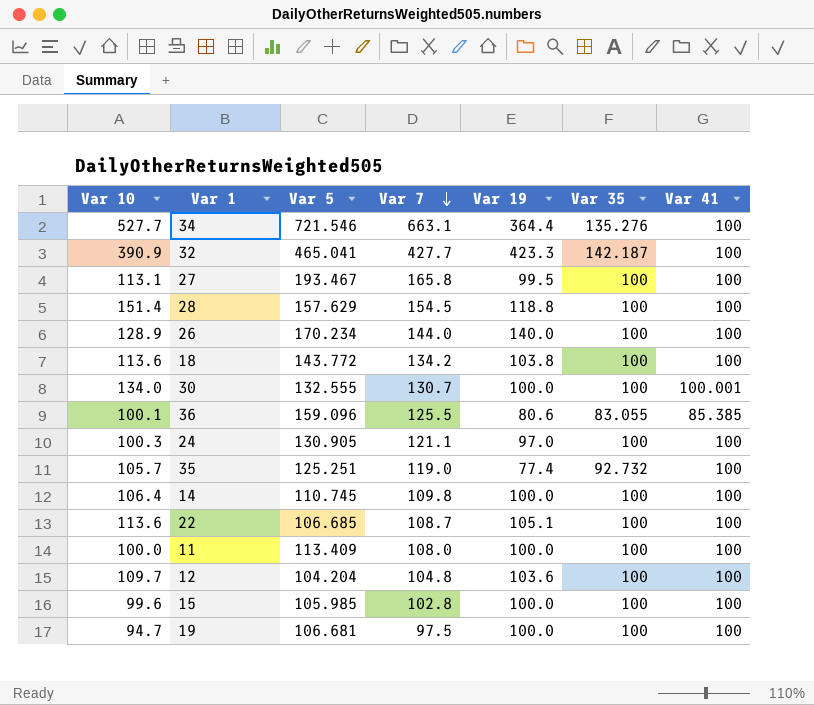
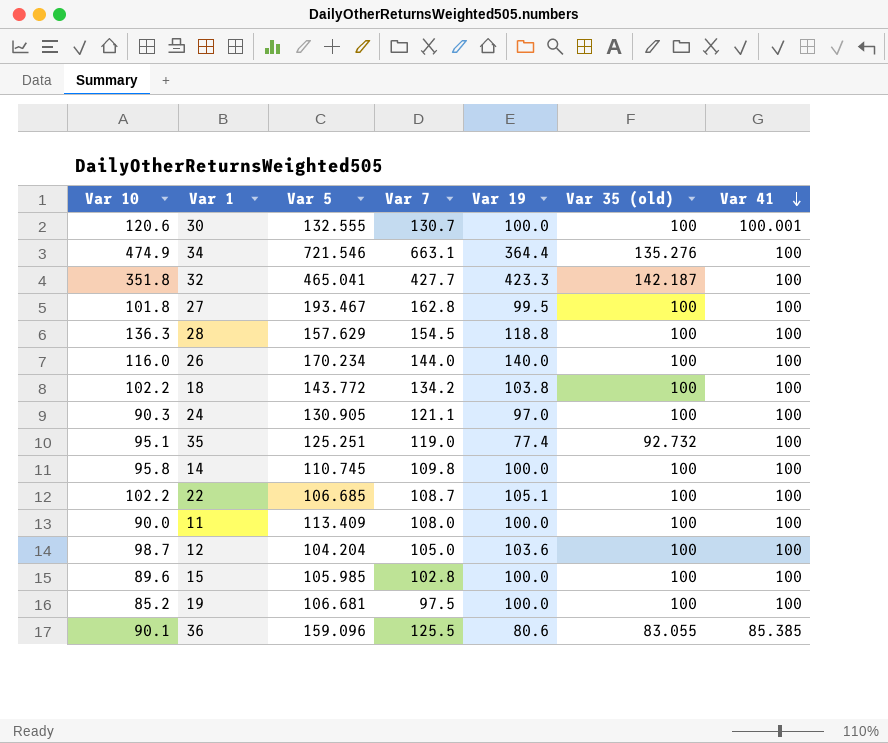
row order: Var 7 descending -> Var 41 descending
column name: Var 35 -> Var 35 (old)
30 | Var 10: 134.0 -> 120.6
34 | Var 10: 527.7 -> 474.9
32 | Var 10: 390.9 -> 351.8
27 | Var 10: 113.1 -> 101.8
27 | Var 7: 165.8 -> 162.8
28 | Var 10: 151.4 -> 136.3
26 | Var 10: 128.9 -> 116.0
18 | Var 10: 113.6 -> 102.2
24 | Var 10: 100.3 -> 90.3
35 | Var 10: 105.7 -> 95.1
14 | Var 10: 106.4 -> 95.8
22 | Var 10: 113.6 -> 102.2
11 | Var 10: 100.0 -> 90.0
12 | Var 10: 109.7 -> 98.7
12 | Var 7: 104.8 -> 105.0
15 | Var 10: 99.6 -> 89.6
19 | Var 10: 94.7 -> 85.2
36 | Var 10: 100.1 -> 90.1

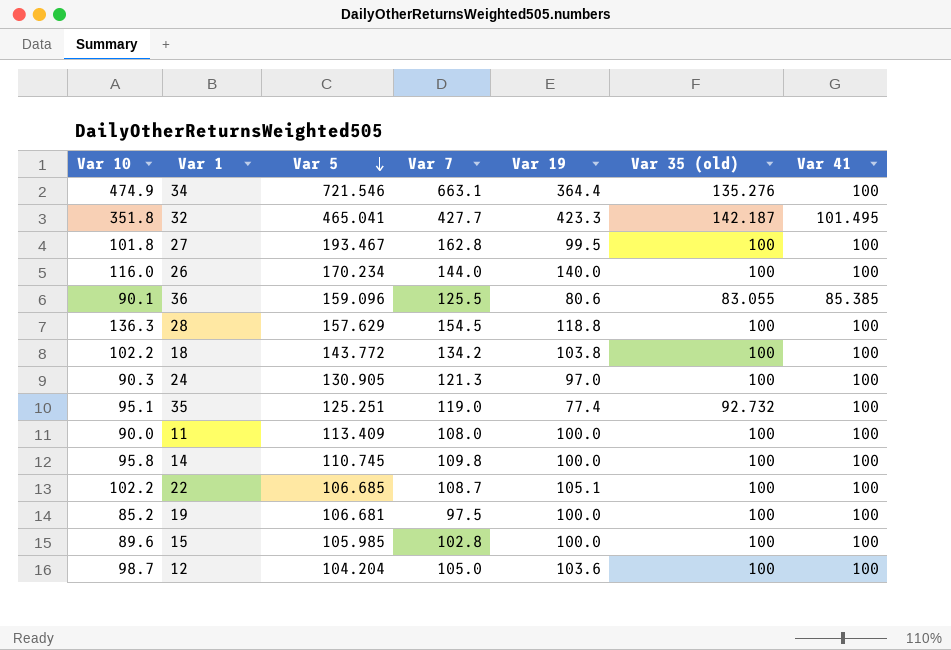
row order: Var 41 descending -> Var 5 descending
row 30: 120.6 | 132.555 | 130.7 | 100.0 | 100 | 100.001 -> none
32 | Var 41: 100 -> 101.495
24 | Var 7: 121.1 -> 121.3

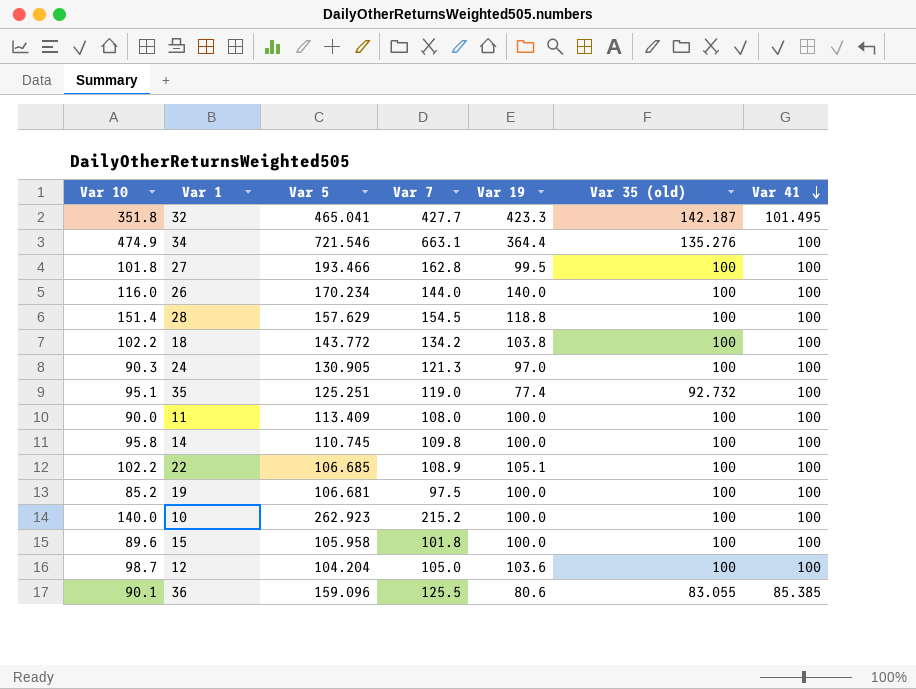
row order: Var 5 descending -> Var 41 descending
27 | Var 5: 193.467 -> 193.466
28 | Var 10: 136.3 -> 151.4
22 | Var 7: 108.7 -> 108.9
row 10: none -> 140.0 | 262.923 | 215.2 | 100.0 | 100 | 100
15 | Var 5: 105.985 -> 105.958
15 | Var 7: 102.8 -> 101.8

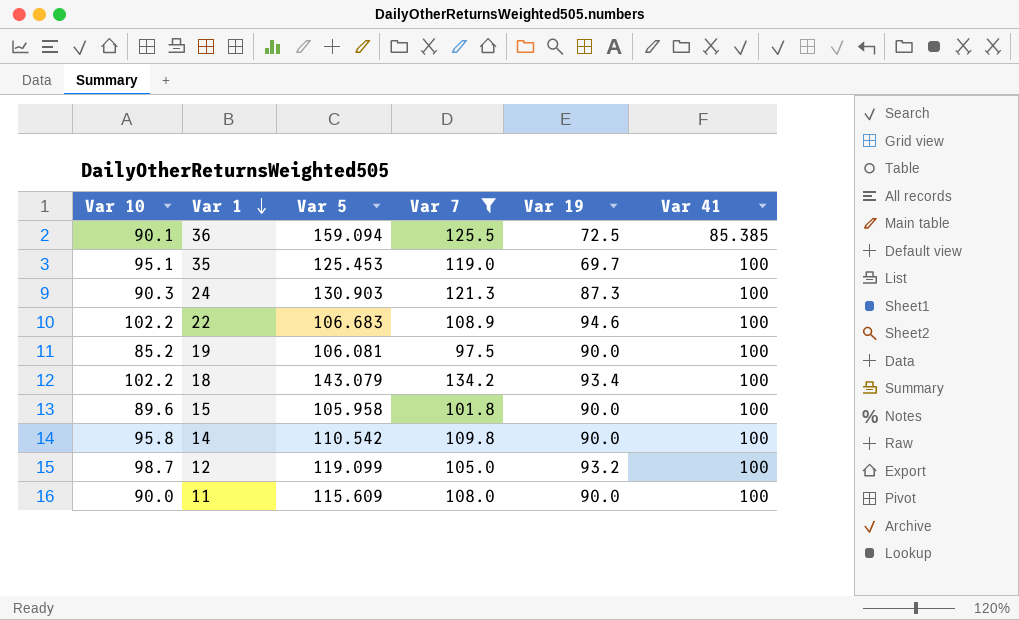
filter: none -> Var 7 <= 134.2
row order: Var 41 descending -> Var 1 descending
column Var 35 (old) | position: 6 -> none
36 | Var 5: 159.096 -> 159.094
36 | Var 19: 80.6 -> 72.5
35 | Var 5: 125.251 -> 125.453
35 | Var 19: 77.4 -> 69.7
24 | Var 5: 130.905 -> 130.903
24 | Var 19: 97.0 -> 87.3
22 | Var 5: 106.685 -> 106.683
22 | Var 19: 105.1 -> 94.6
19 | Var 5: 106.681 -> 106.081
19 | Var 19: 100.0 -> 90.0
18 | Var 5: 143.772 -> 143.079
18 | Var 19: 103.8 -> 93.4
15 | Var 19: 100.0 -> 90.0
14 | Var 5: 110.745 -> 110.542
14 | Var 19: 100.0 -> 90.0
12 | Var 5: 104.204 -> 119.099
12 | Var 19: 103.6 -> 93.2
11 | Var 5: 113.409 -> 115.609
11 | Var 19: 100.0 -> 90.0

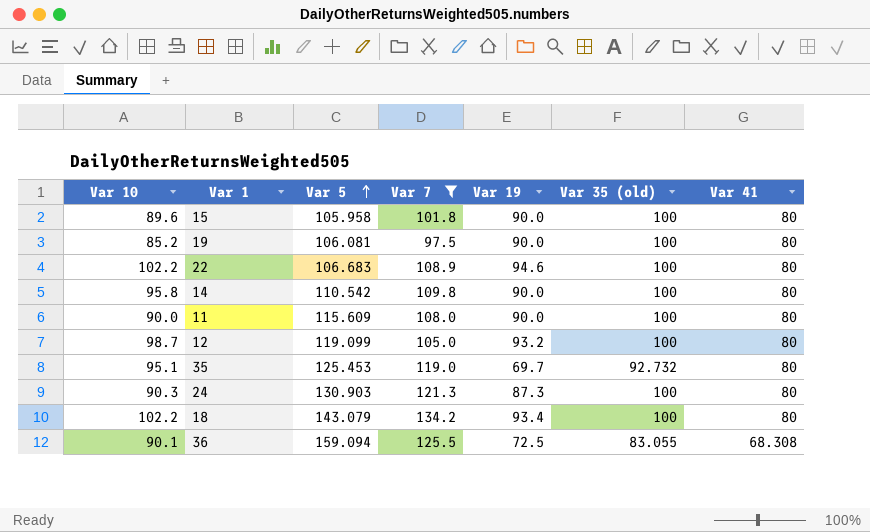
row order: Var 1 descending -> Var 5 ascending
column Var 35 (old) | position: none -> 6
15 | Var 41: 100 -> 80
19 | Var 41: 100 -> 80
22 | Var 41: 100 -> 80
14 | Var 41: 100 -> 80
11 | Var 41: 100 -> 80
12 | Var 41: 100 -> 80
35 | Var 41: 100 -> 80
24 | Var 41: 100 -> 80
18 | Var 41: 100 -> 80
36 | Var 41: 85.385 -> 68.308

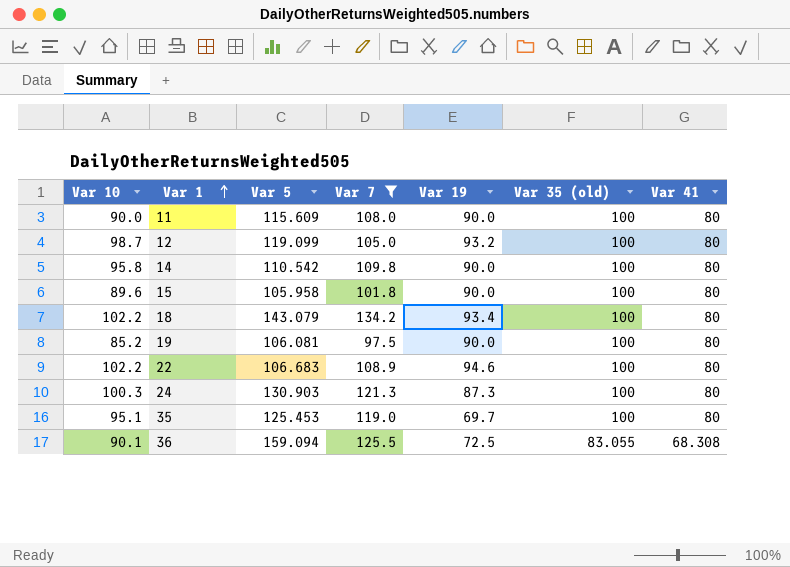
row order: Var 5 ascending -> Var 1 ascending
24 | Var 10: 90.3 -> 100.3
35 | Var 35 (old): 92.732 -> 100

